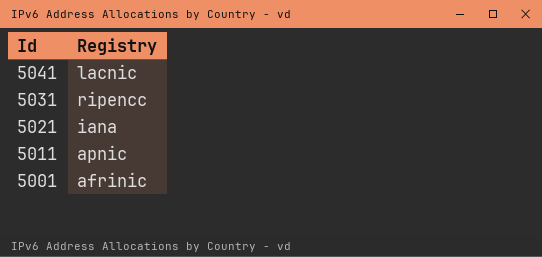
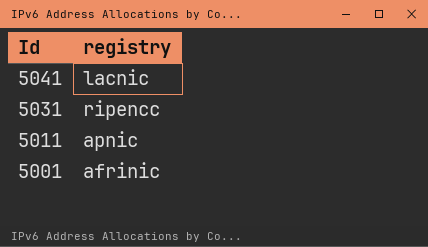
column name: Registry -> registry
row 5021: iana -> none

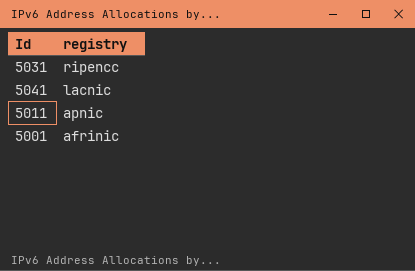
row order: Id descending -> registry descending

